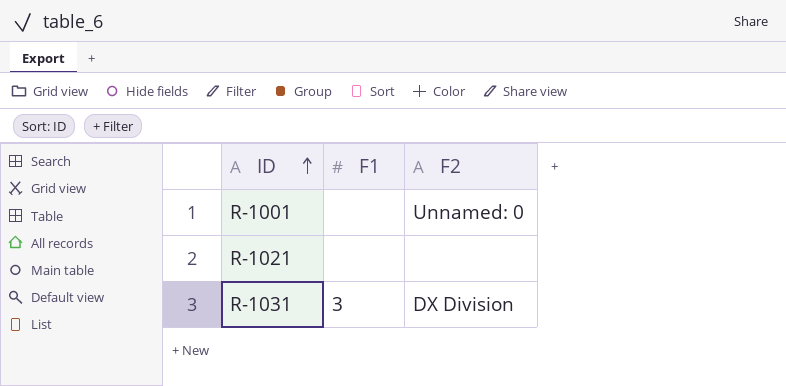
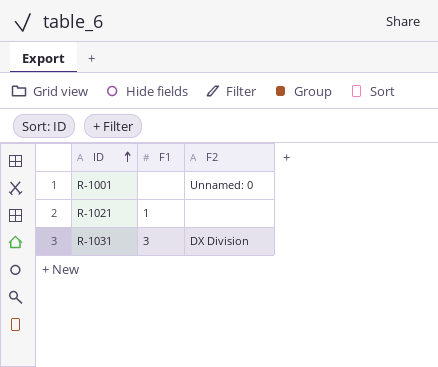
R-1021 | F1: none -> 1

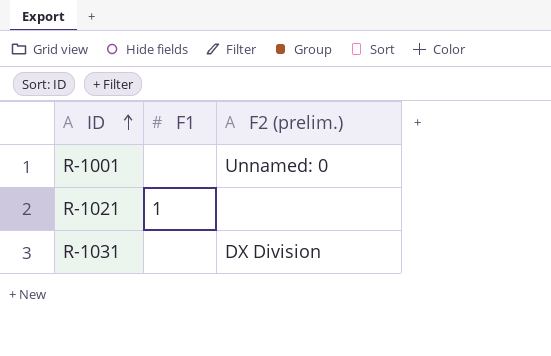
column name: F2 -> F2 (prelim.)
R-1031 | F1: 3 -> none

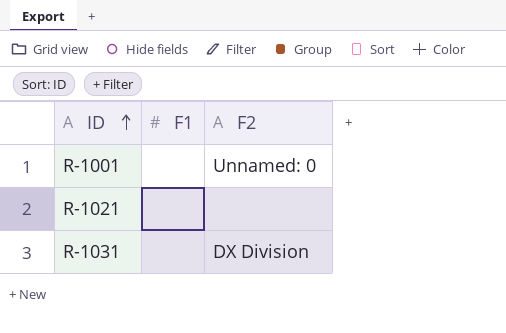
column name: F2 (prelim.) -> F2
R-1021 | F1: 1 -> none

